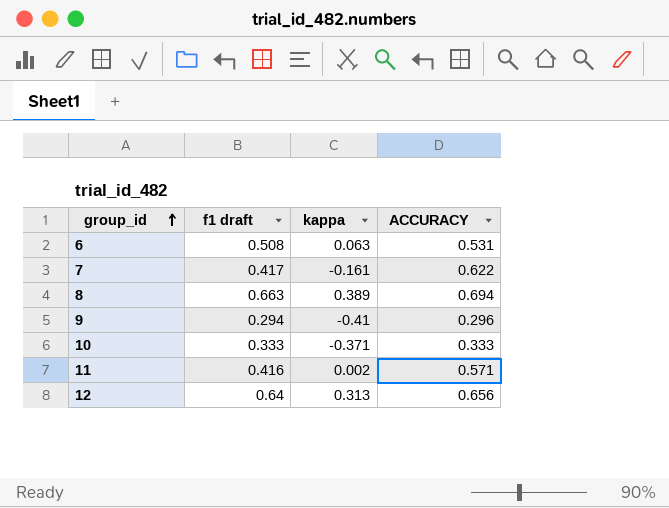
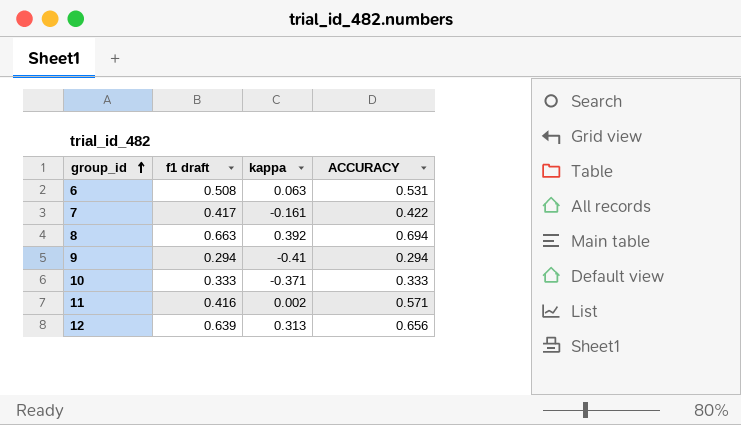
7 | ACCURACY: 0.622 -> 0.422
8 | kappa: 0.389 -> 0.392
9 | ACCURACY: 0.296 -> 0.294
12 | f1 draft: 0.64 -> 0.639

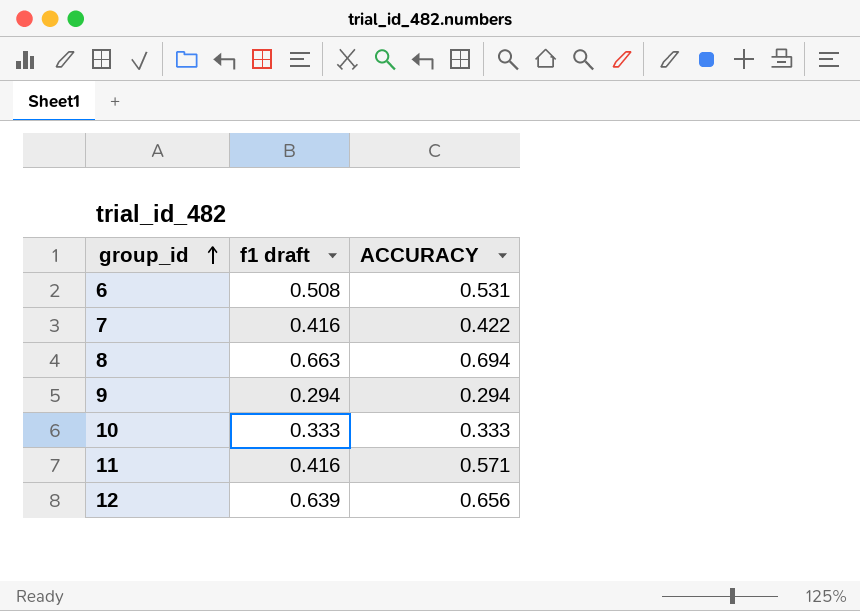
column kappa | position: 3 -> none
7 | f1 draft: 0.417 -> 0.416

